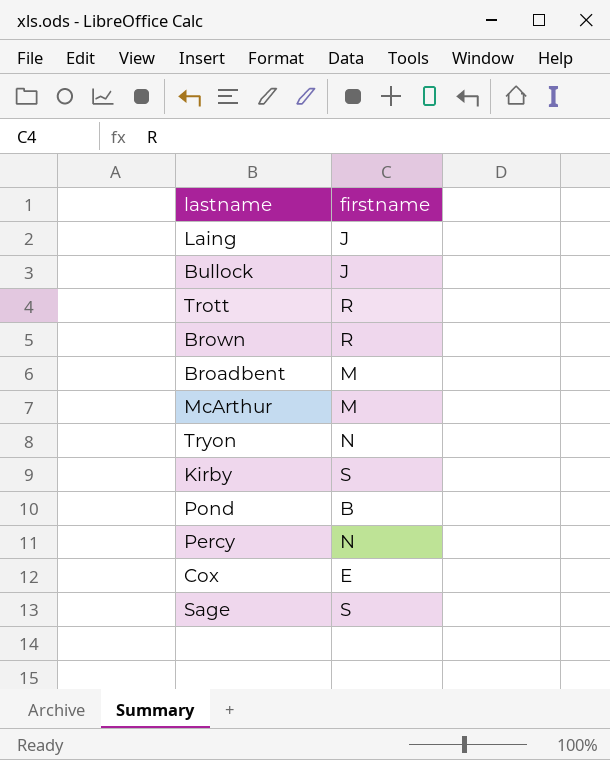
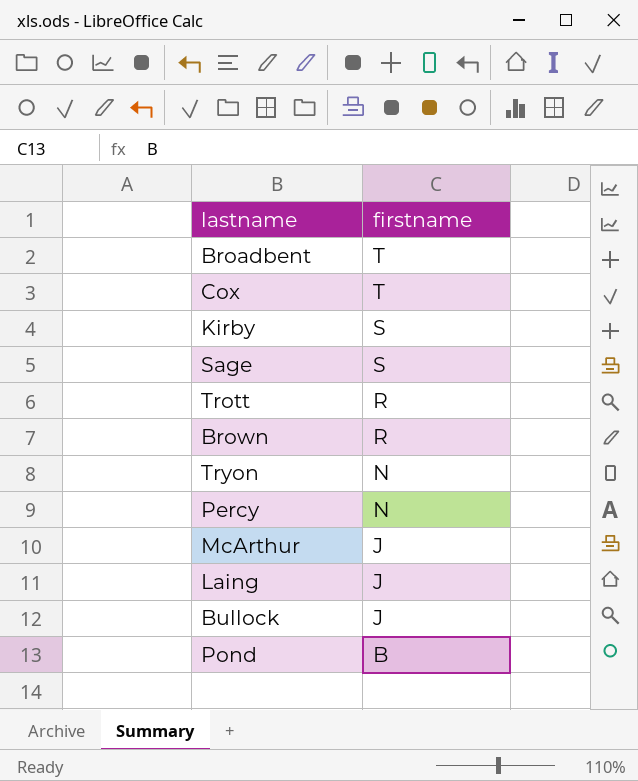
row order: none -> firstname descending
Broadbent | firstname: M -> T
Cox | firstname: E -> T
McArthur | firstname: M -> J

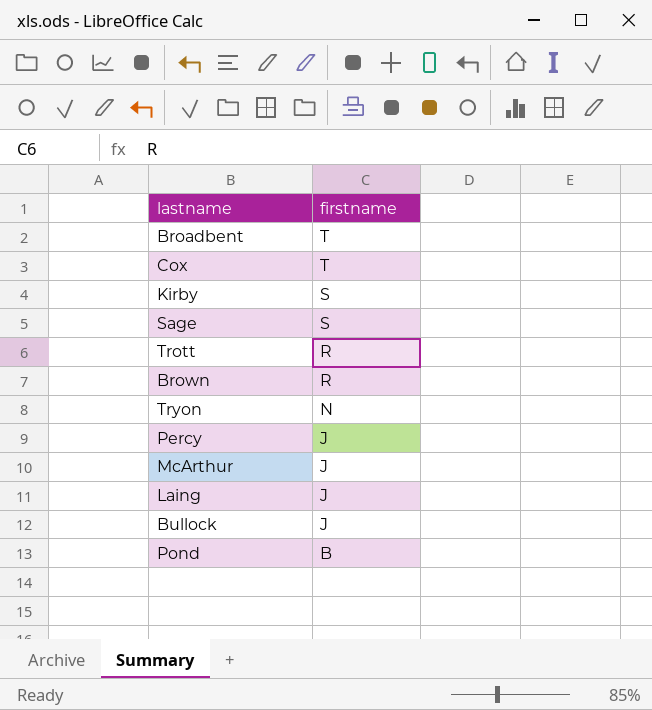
Percy | firstname: N -> J

